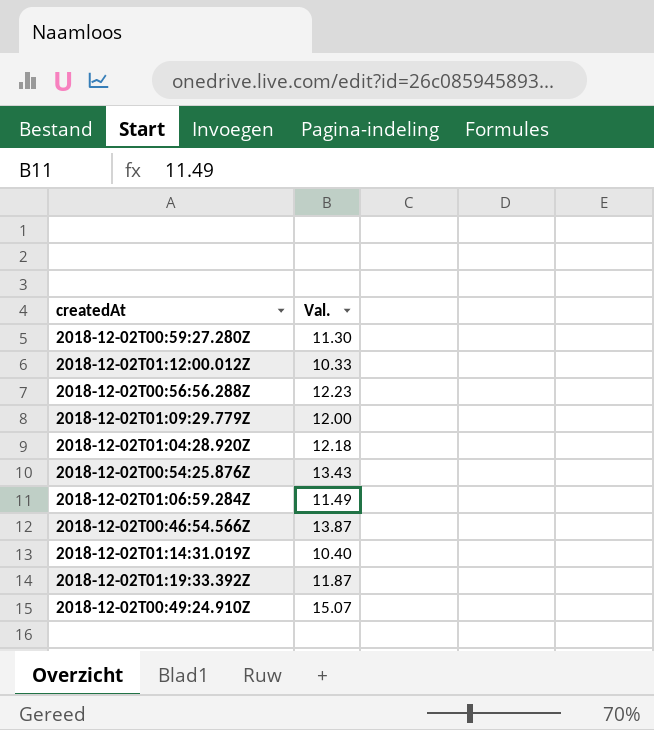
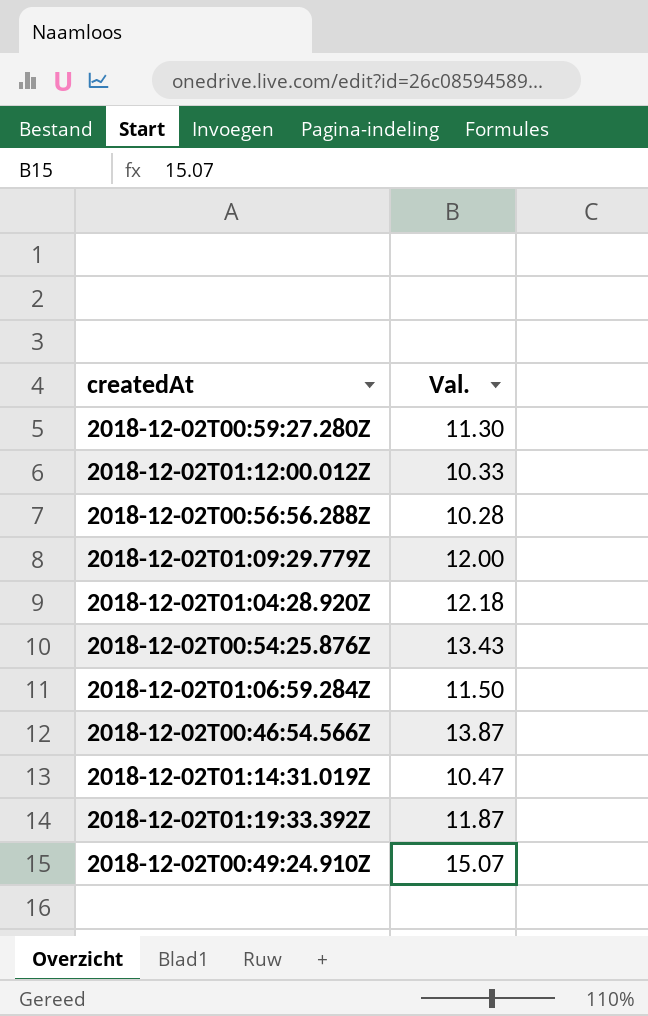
2018-12-02T00:56:56.288Z | Val.: 12.23 -> 10.28
2018-12-02T01:06:59.284Z | Val.: 11.49 -> 11.50
2018-12-02T01:14:31.019Z | Val.: 10.40 -> 10.47

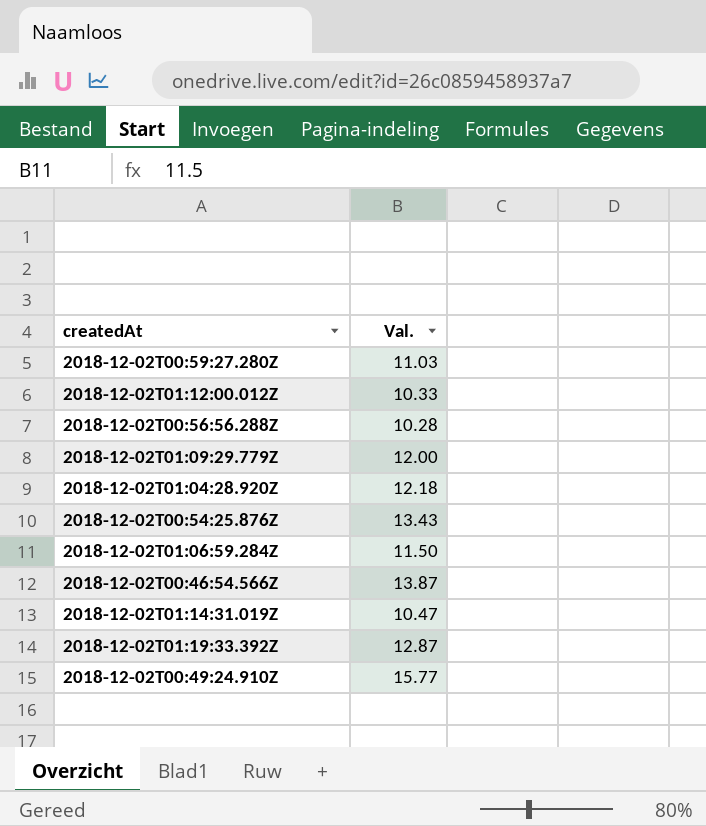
2018-12-02T00:59:27.280Z | Val.: 11.30 -> 11.03
2018-12-02T01:19:33.392Z | Val.: 11.87 -> 12.87
2018-12-02T00:49:24.910Z | Val.: 15.07 -> 15.77

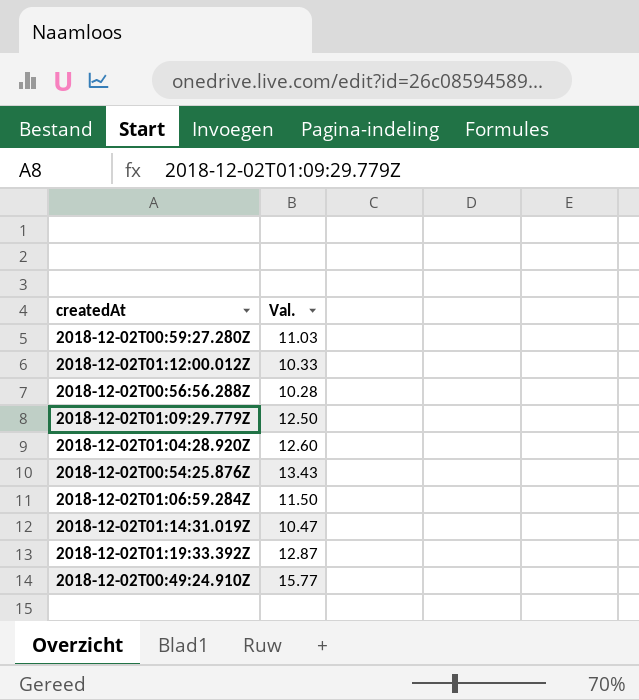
row 2018-12-02T00:46:54.566Z: 13.87 -> none
2018-12-02T01:09:29.779Z | Val.: 12.00 -> 12.50
2018-12-02T01:04:28.920Z | Val.: 12.18 -> 12.60

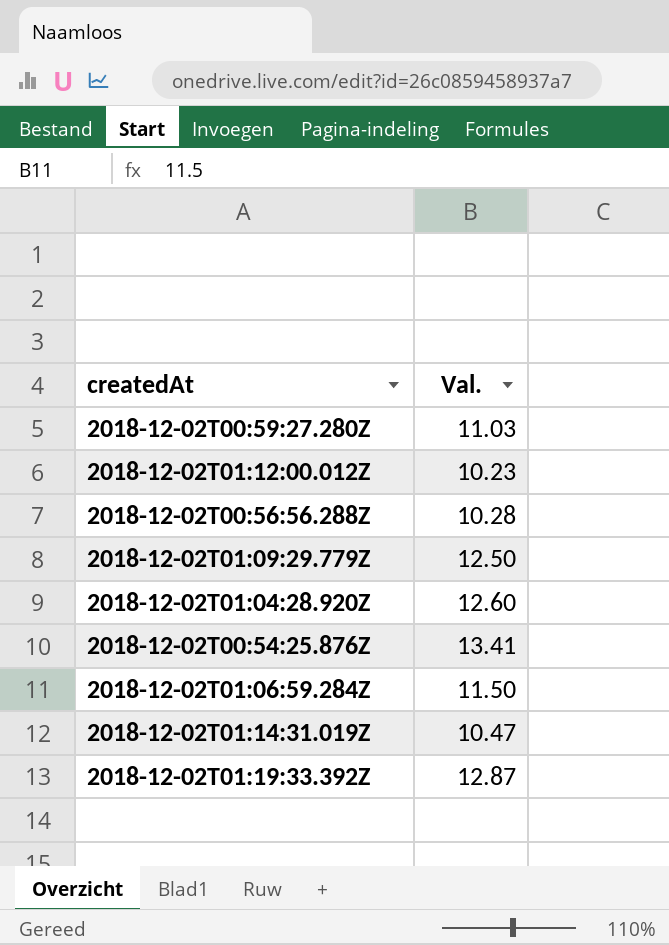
row 2018-12-02T00:49:24.910Z: 15.77 -> none
2018-12-02T01:12:00.012Z | Val.: 10.33 -> 10.23
2018-12-02T00:54:25.876Z | Val.: 13.43 -> 13.41

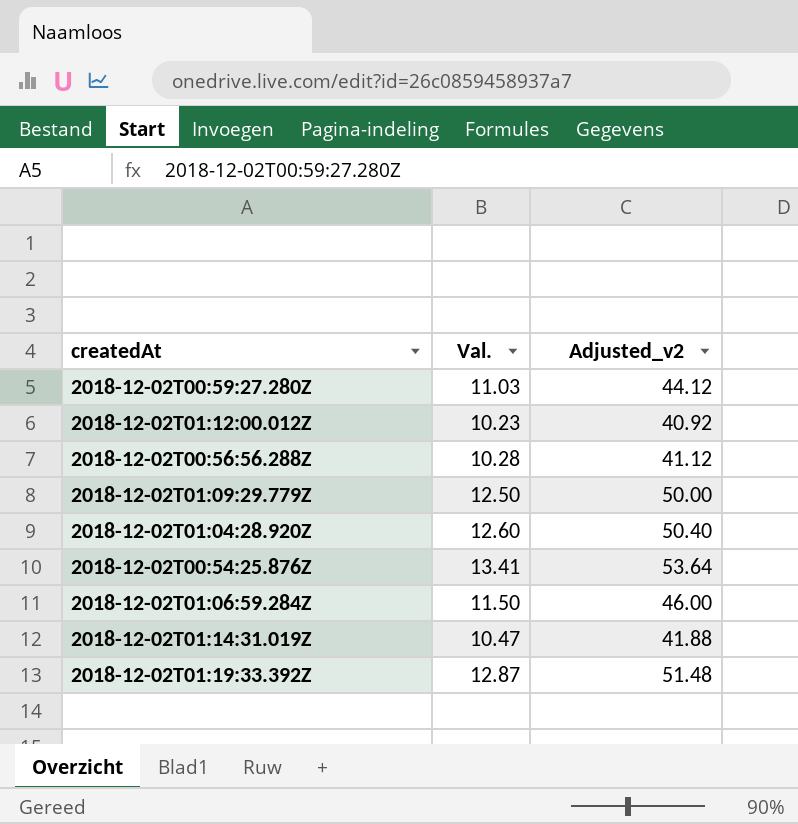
column Adjusted_v2 | formula: none -> [Val.] * 4

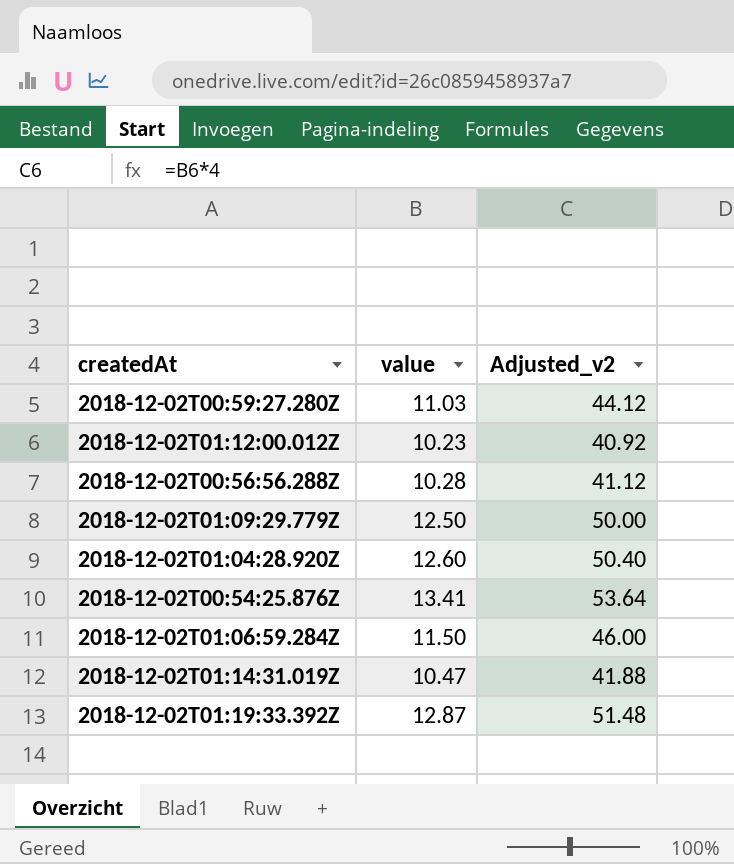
column name: Val. -> value

